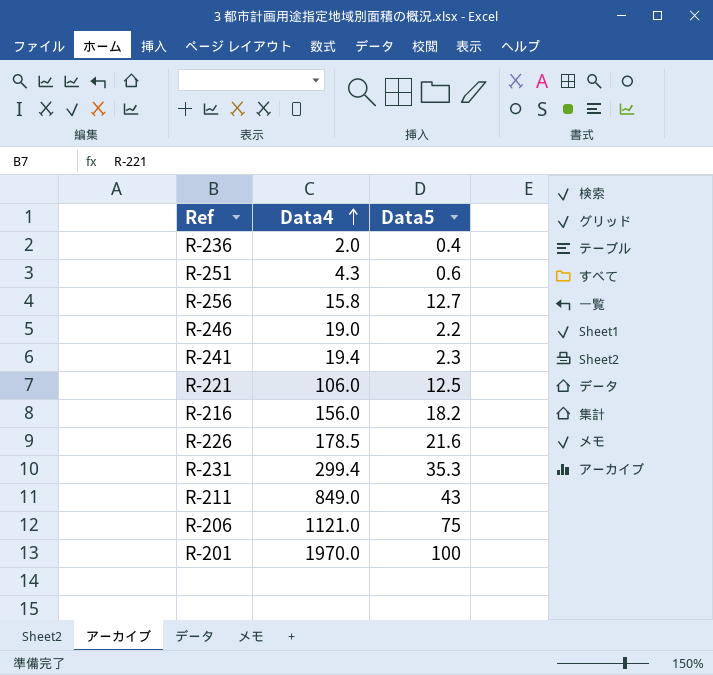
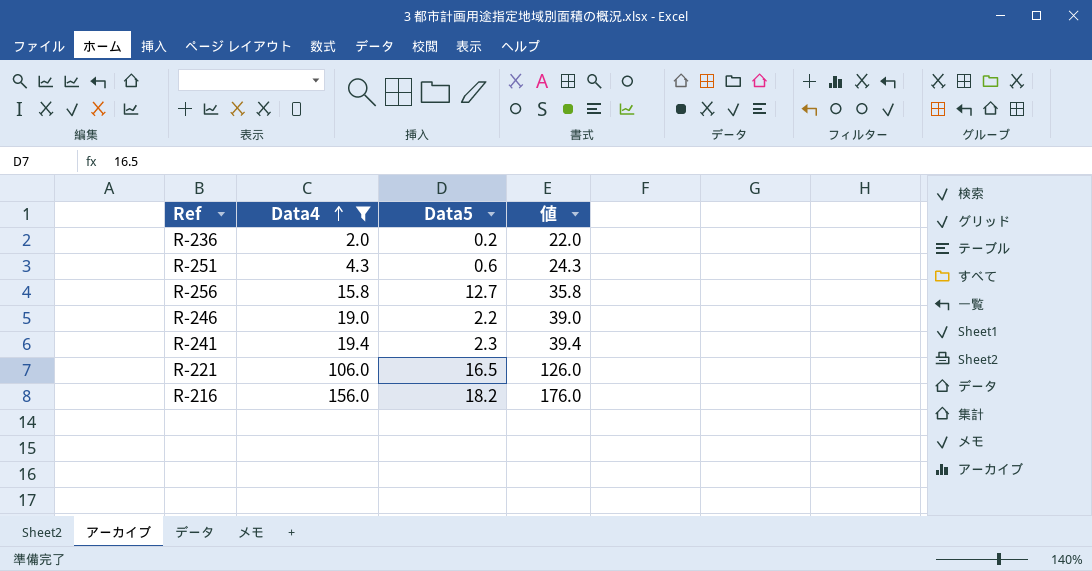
filter: none -> Data4 <= 156.0
column 値 | formula: none -> [Data4] + 20
R-236 | Data5: 0.4 -> 0.2
R-221 | Data5: 12.5 -> 16.5

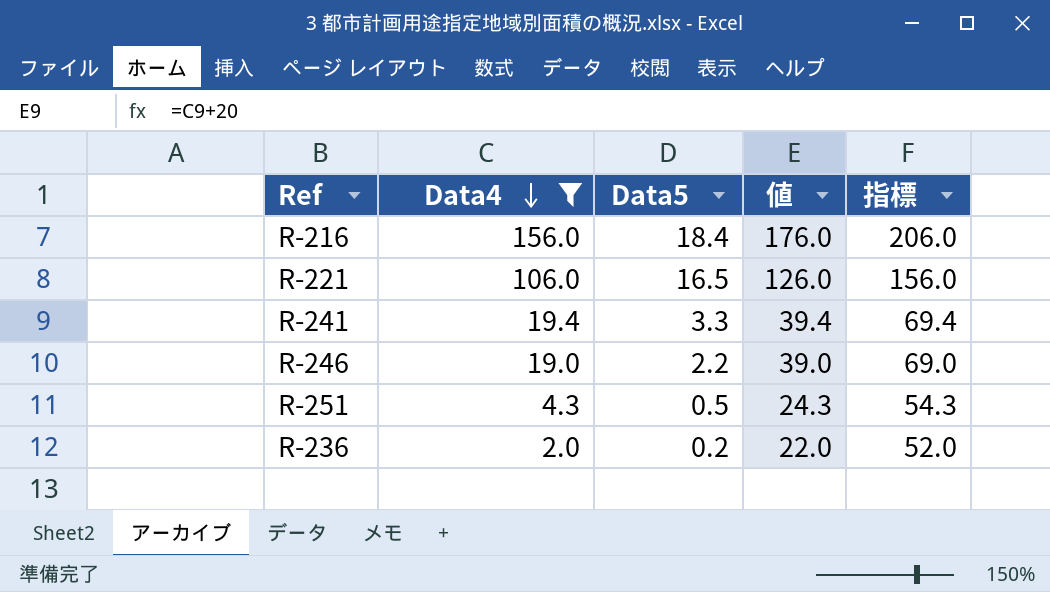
row order: Data4 ascending -> Data4 descending
column 指標 | formula: none -> [Data4] + 50
row R-256: 15.8 | 12.7 | 35.8 -> none
R-216 | Data5: 18.2 -> 18.4
R-241 | Data5: 2.3 -> 3.3
R-251 | Data5: 0.6 -> 0.5

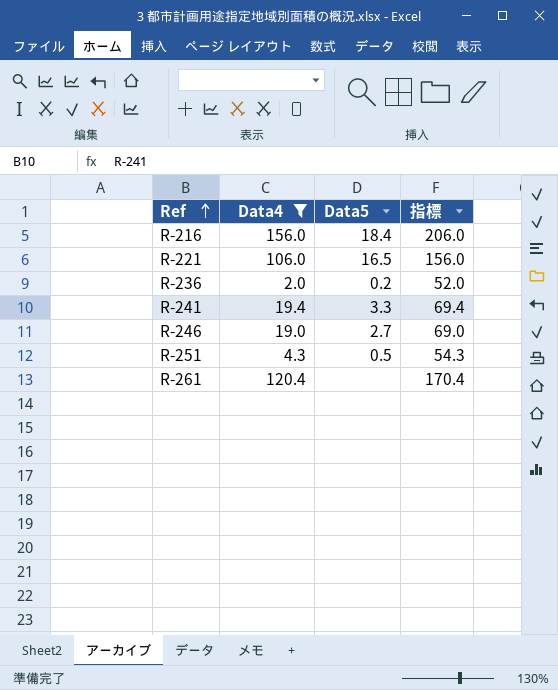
row order: Data4 descending -> Ref ascending
column 値 | formula: [Data4] + 20 -> none
R-246 | Data5: 2.2 -> 2.7
row R-261: none -> 120.4 | none | 170.4

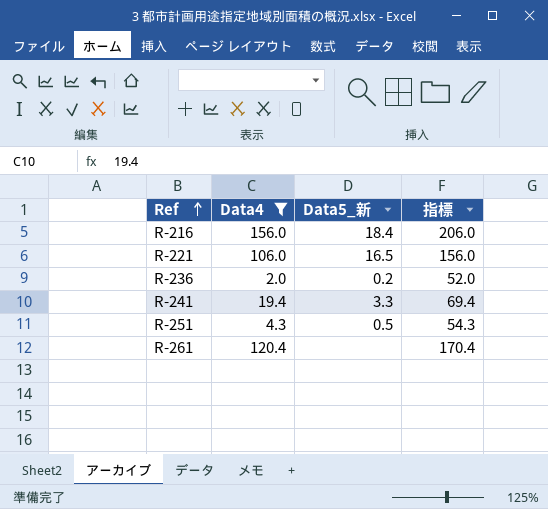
column name: Data5 -> Data5_新
row R-246: 19.0 | 2.7 | 69.0 -> none

